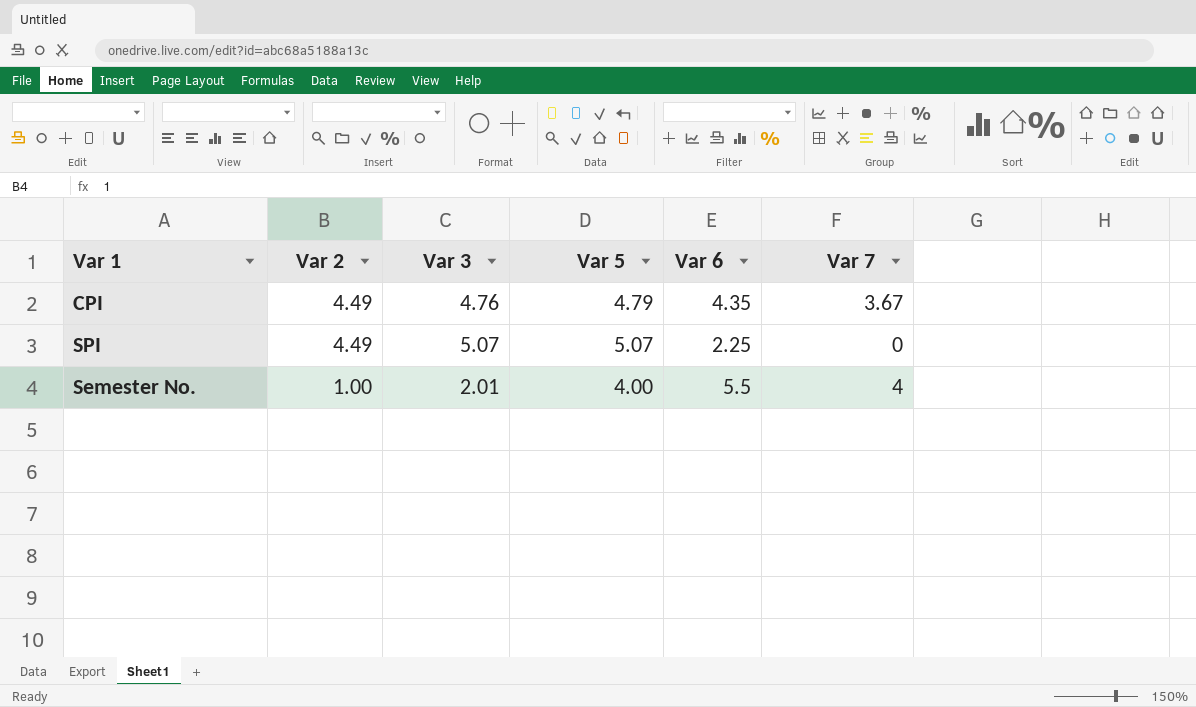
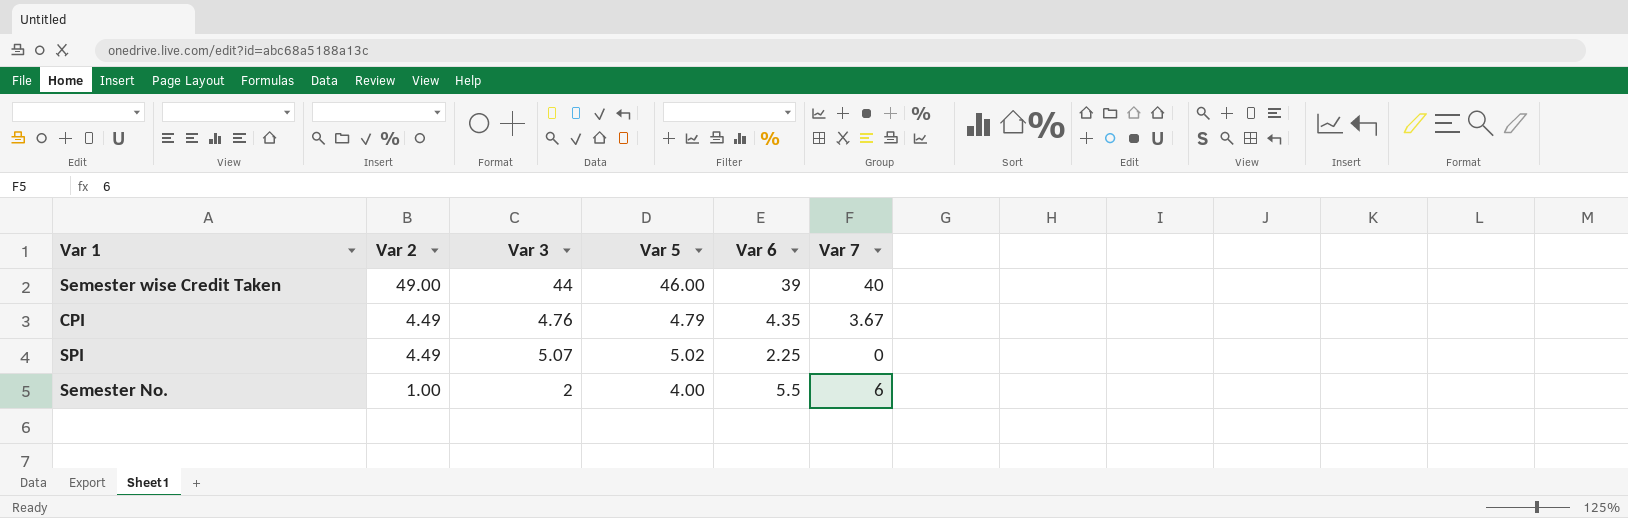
row Semester wise Credit Taken: none -> 49.00 | 44 | 46.00 | 39 | 40
SPI | Var 5: 5.07 -> 5.02
Semester No. | Var 3: 2.01 -> 2
Semester No. | Var 7: 4 -> 6

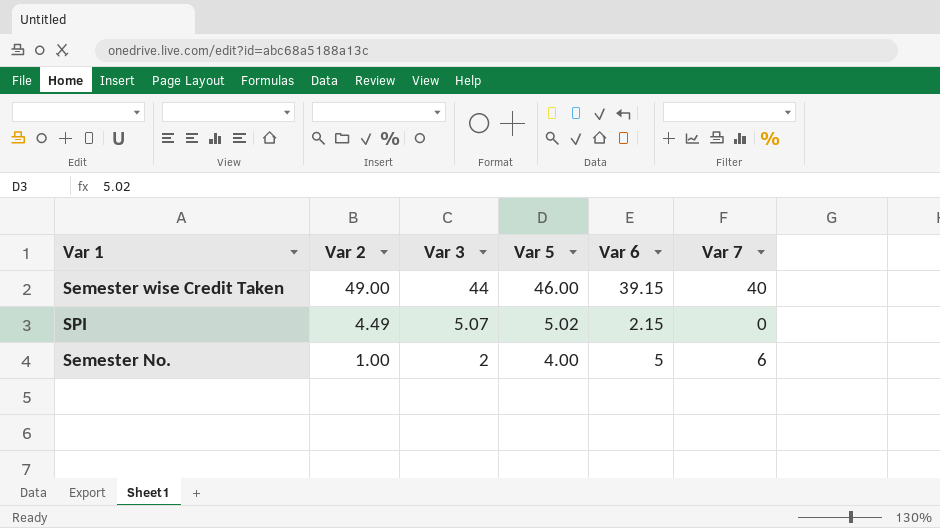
row CPI: 4.49 | 4.76 | 4.79 | 4.35 | 3.67 -> none
Semester wise Credit Taken | Var 6: 39 -> 39.15
SPI | Var 6: 2.25 -> 2.15
Semester No. | Var 6: 5.5 -> 5

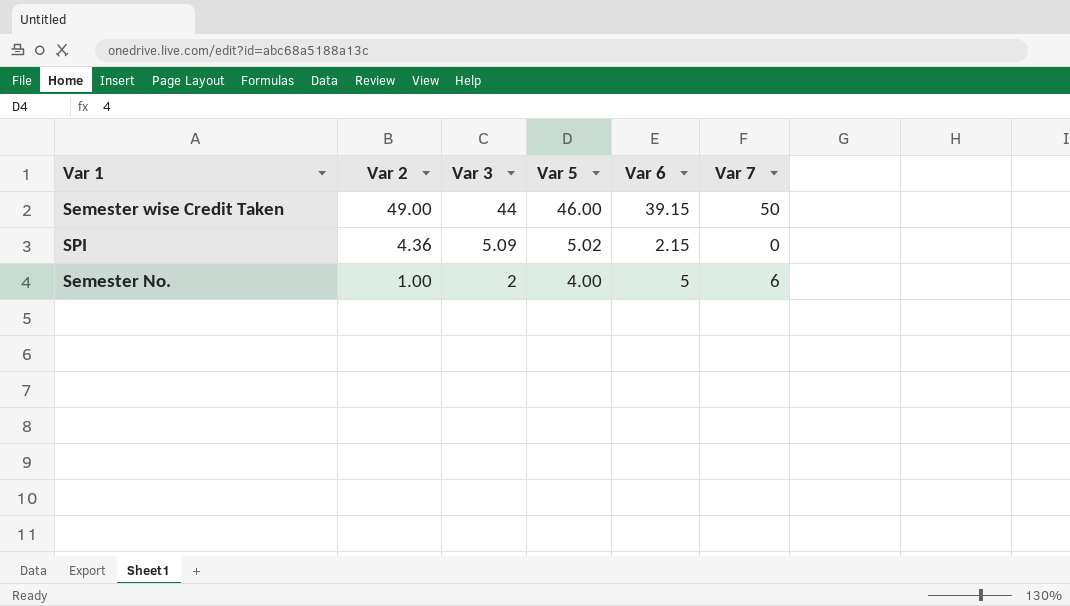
Semester wise Credit Taken | Var 7: 40 -> 50
SPI | Var 2: 4.49 -> 4.36
SPI | Var 3: 5.07 -> 5.09

